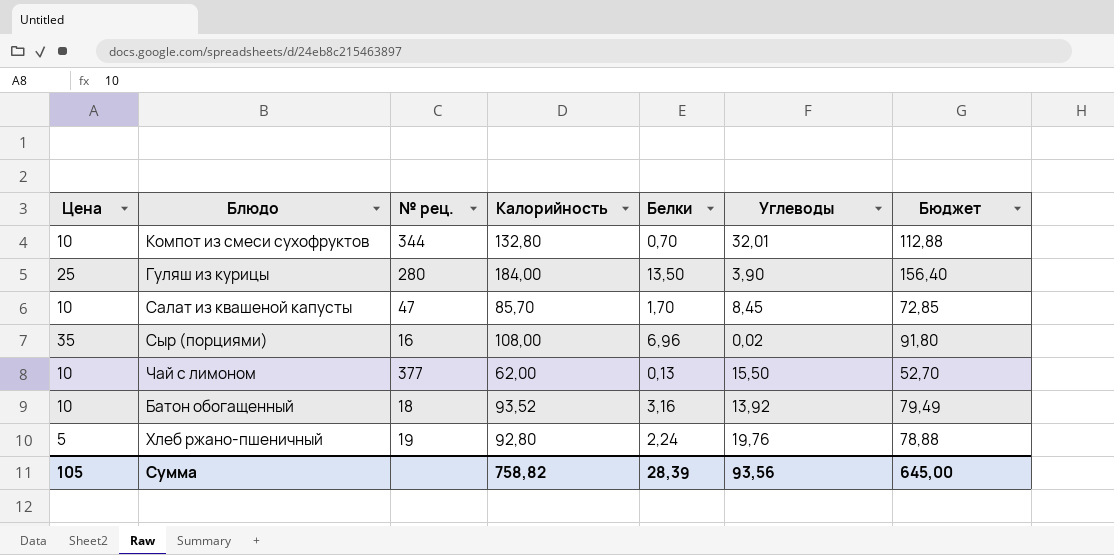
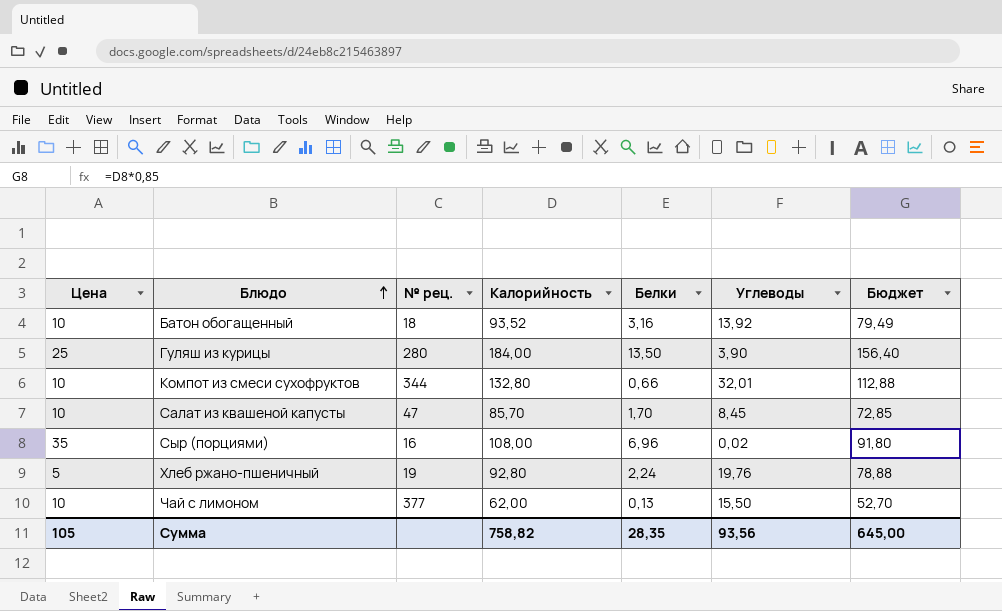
row order: none -> Блюдо ascending
Компот из смеси сухофруктов | Белки: 0,70 -> 0,66
Сумма | Белки: 28,39 -> 28,35

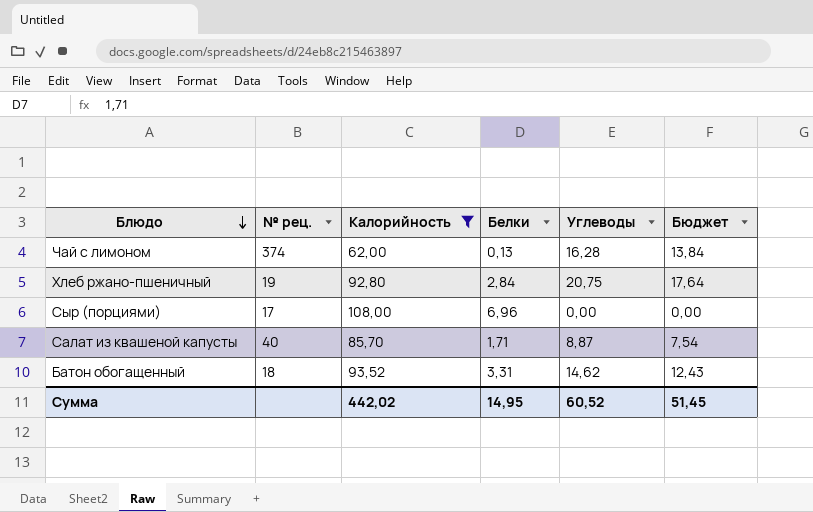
filter: none -> Калорийность <= 108,00
row order: Блюдо ascending -> Блюдо descending
column Цена | position: 1 -> none
column Бюджет | formula: [Калорийность] * 0,85 -> [Углеводы] * 0,85
Чай с лимоном | № рец.: 377 -> 374
Чай с лимоном | Углеводы: 15,50 -> 16,28
Хлеб ржано-пшеничный | Белки: 2,24 -> 2,84
Хлеб ржано-пшеничный | Углеводы: 19,76 -> 20,75
Сыр (порциями) | № рец.: 16 -> 17
Сыр (порциями) | Углеводы: 0,02 -> 0,00
Салат из квашеной капусты | № рец.: 47 -> 40
Салат из квашеной капусты | Белки: 1,70 -> 1,71
Салат из квашеной капусты | Углеводы: 8,45 -> 8,87
Батон обогащенный | Белки: 3,16 -> 3,31
Батон обогащенный | Углеводы: 13,92 -> 14,62
Сумма | Калорийность: 758,82 -> 442,02
Сумма | Белки: 28,35 -> 14,95
Сумма | Углеводы: 93,56 -> 60,52
Сумма | Бюджет: 645,00 -> 51,45

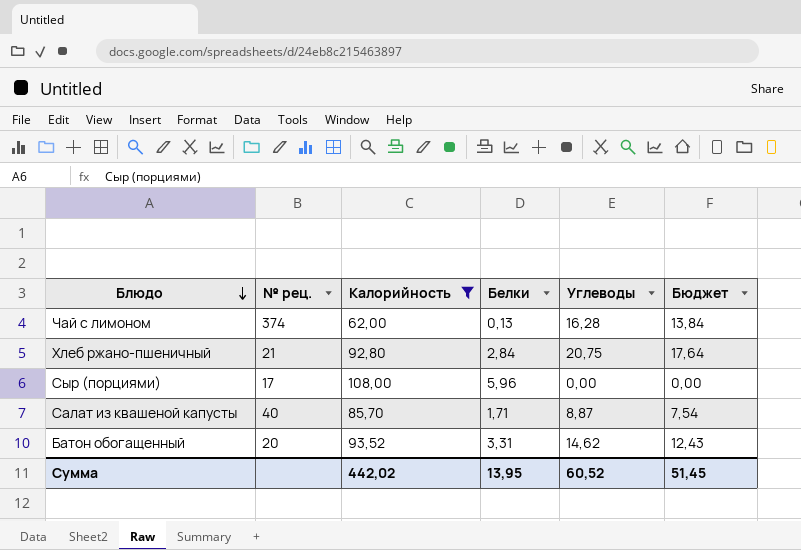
Хлеб ржано-пшеничный | № рец.: 19 -> 21
Сыр (порциями) | Белки: 6,96 -> 5,96
Батон обогащенный | № рец.: 18 -> 20
Сумма | Белки: 14,95 -> 13,95

